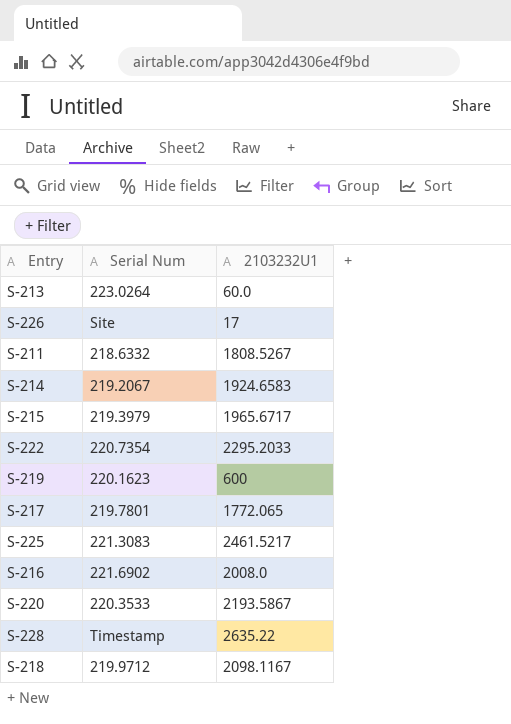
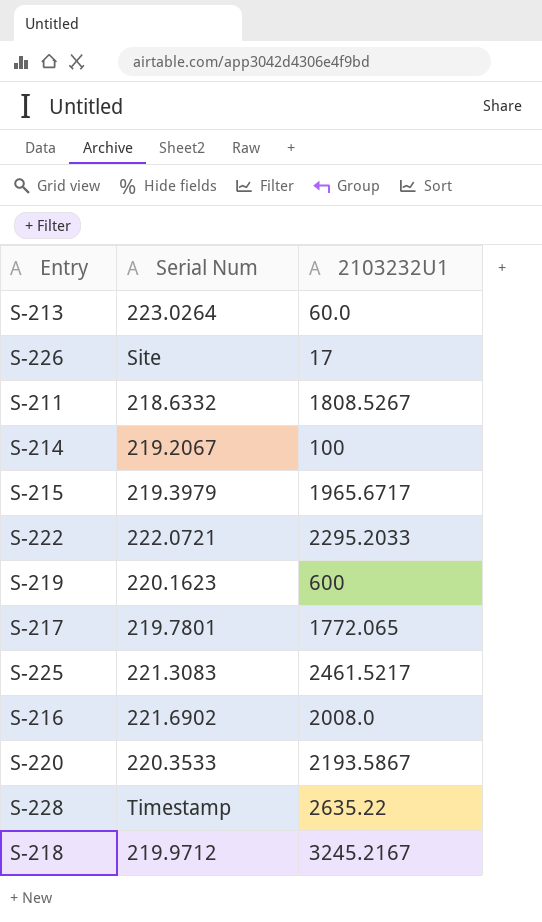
S-214 | 2103232U1: 1924.6583 -> 100
S-222 | Serial Num: 220.7354 -> 222.0721
S-218 | 2103232U1: 2098.1167 -> 3245.2167

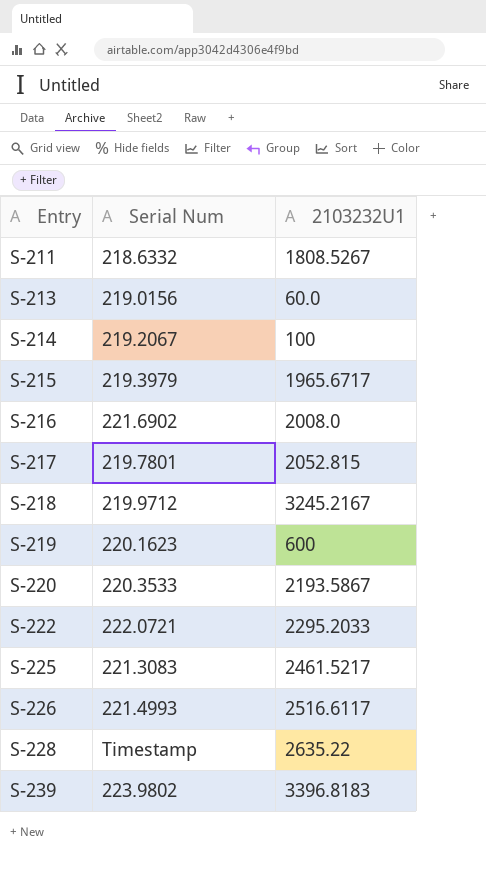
row order: none -> Entry ascending
S-213 | Serial Num: 223.0264 -> 219.0156
S-217 | 2103232U1: 1772.065 -> 2052.815
S-226 | Serial Num: Site -> 221.4993
S-226 | 2103232U1: 17 -> 2516.6117
row S-239: none -> 223.9802 | 3396.8183

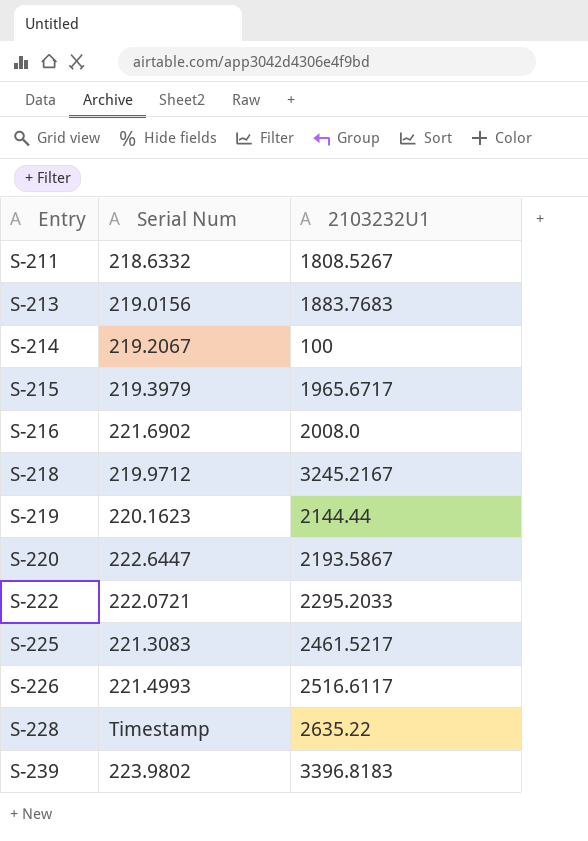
row S-217: 219.7801 | 2052.815 -> none
S-213 | 2103232U1: 60.0 -> 1883.7683
S-219 | 2103232U1: 600 -> 2144.44
S-220 | Serial Num: 220.3533 -> 222.6447

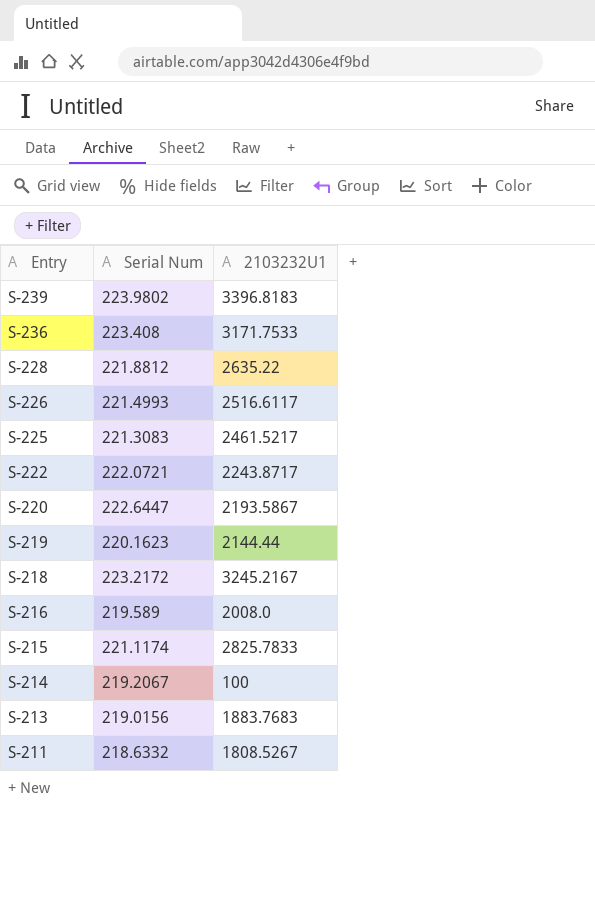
row order: Entry ascending -> Entry descending
row S-236: none -> 223.408 | 3171.7533
S-228 | Serial Num: Timestamp -> 221.8812
S-222 | 2103232U1: 2295.2033 -> 2243.8717
S-218 | Serial Num: 219.9712 -> 223.2172
S-216 | Serial Num: 221.6902 -> 219.589
S-215 | Serial Num: 219.3979 -> 221.1174
S-215 | 2103232U1: 1965.6717 -> 2825.7833

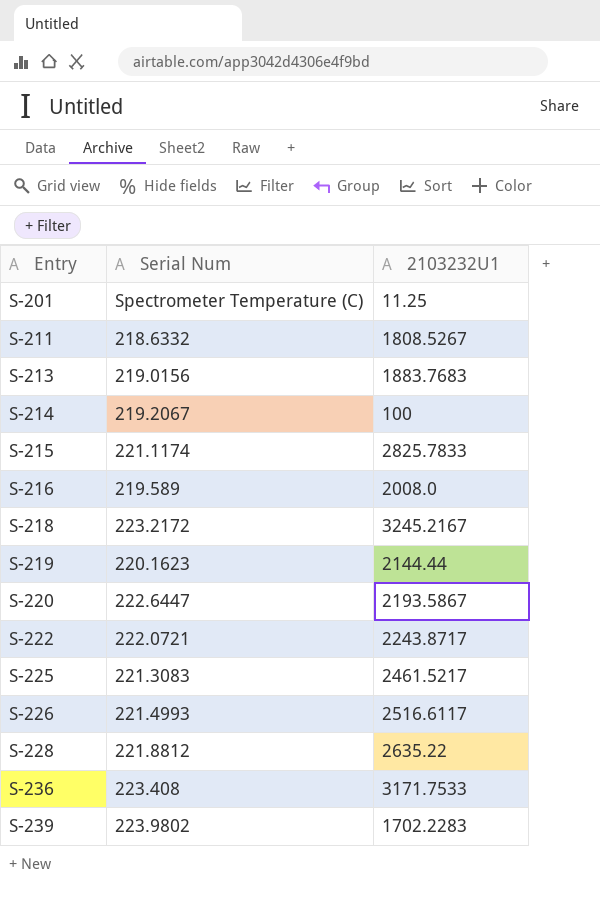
row order: Entry descending -> Entry ascending
row S-201: none -> Spectrometer Temperature (C) | 11.25
S-239 | 2103232U1: 3396.8183 -> 1702.2283

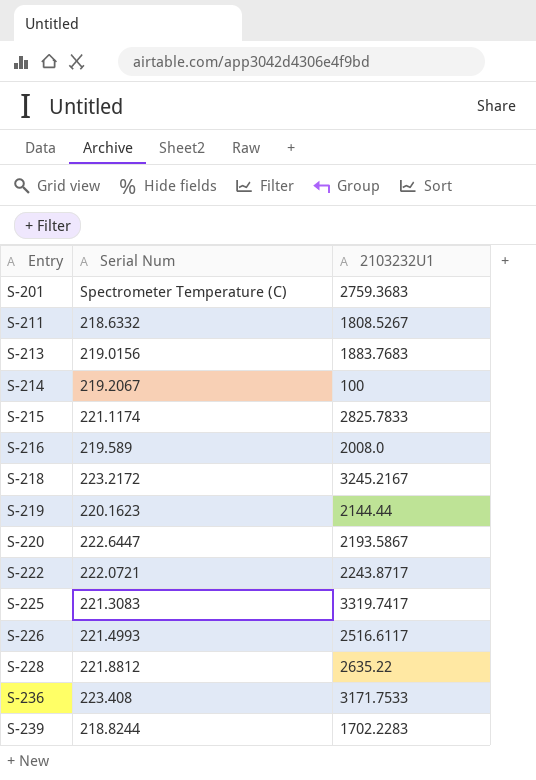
S-201 | 2103232U1: 11.25 -> 2759.3683
S-225 | 2103232U1: 2461.5217 -> 3319.7417
S-239 | Serial Num: 223.9802 -> 218.8244

